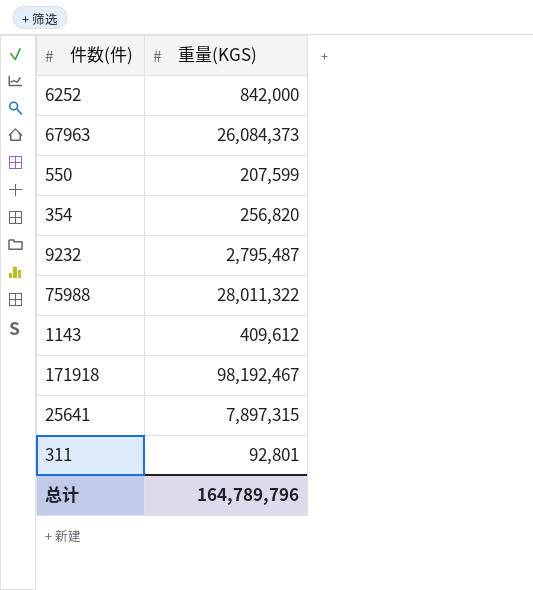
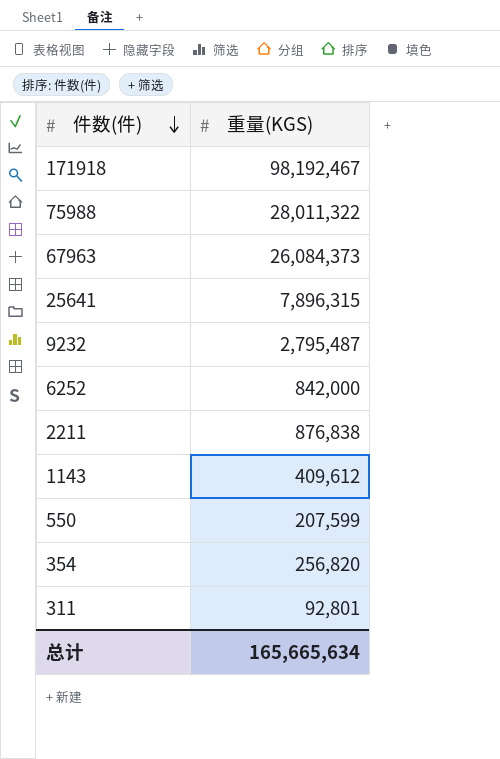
row order: none -> 件数(件) descending
25641 | 重量(KGS): 7,897,315 -> 7,896,315
row 2211: none -> 876,838
总计 | 重量(KGS): 164,789,796 -> 165,665,634

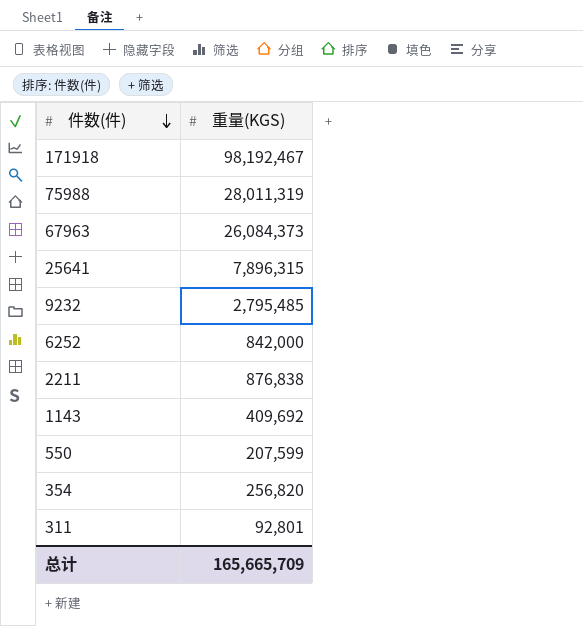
75988 | 重量(KGS): 28,011,322 -> 28,011,319
9232 | 重量(KGS): 2,795,487 -> 2,795,485
1143 | 重量(KGS): 409,612 -> 409,692
总计 | 重量(KGS): 165,665,634 -> 165,665,709

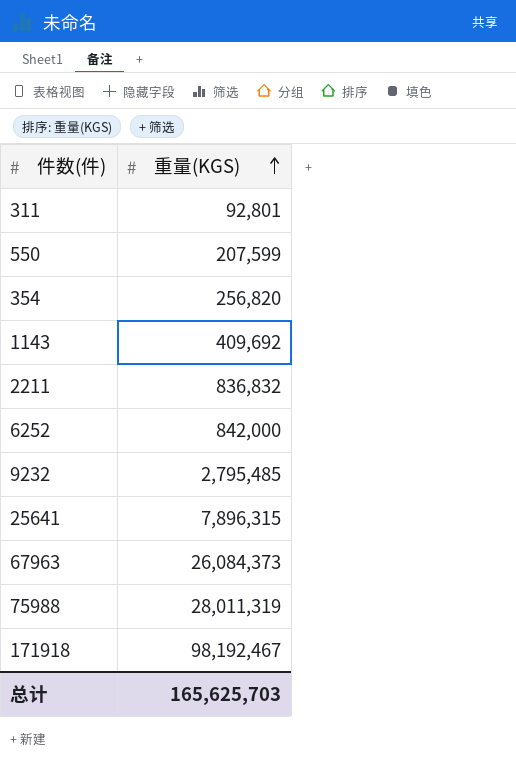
row order: 件数(件) descending -> 重量(KGS) ascending
2211 | 重量(KGS): 876,838 -> 836,832
总计 | 重量(KGS): 165,665,709 -> 165,625,703

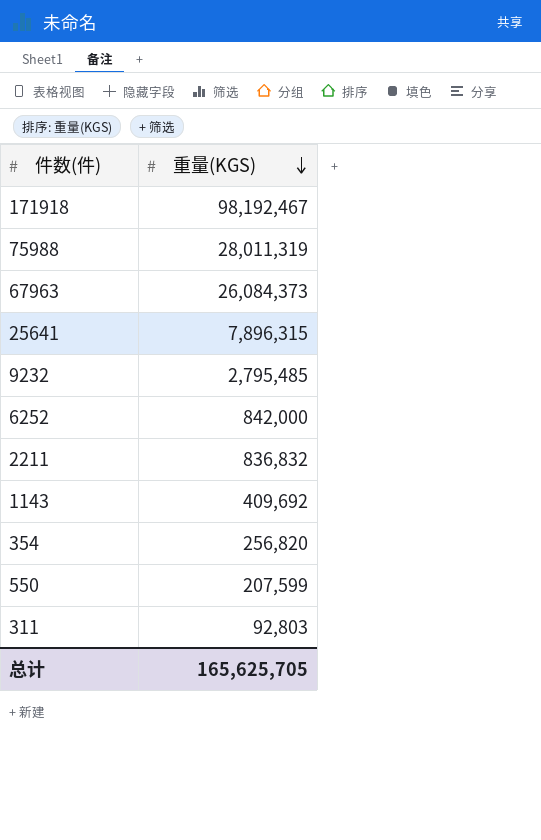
row order: 重量(KGS) ascending -> 重量(KGS) descending
311 | 重量(KGS): 92,801 -> 92,803
总计 | 重量(KGS): 165,625,703 -> 165,625,705

